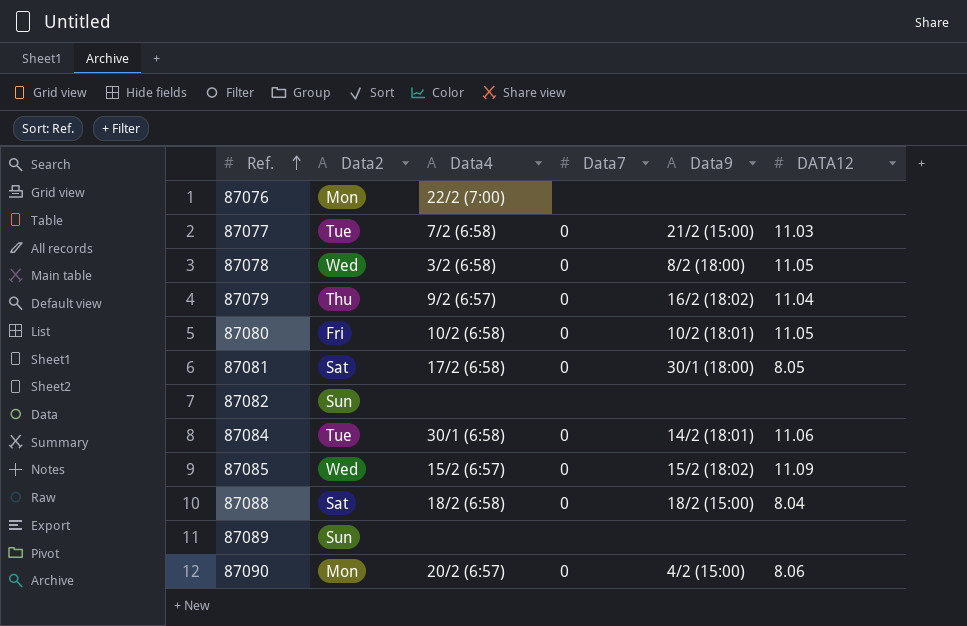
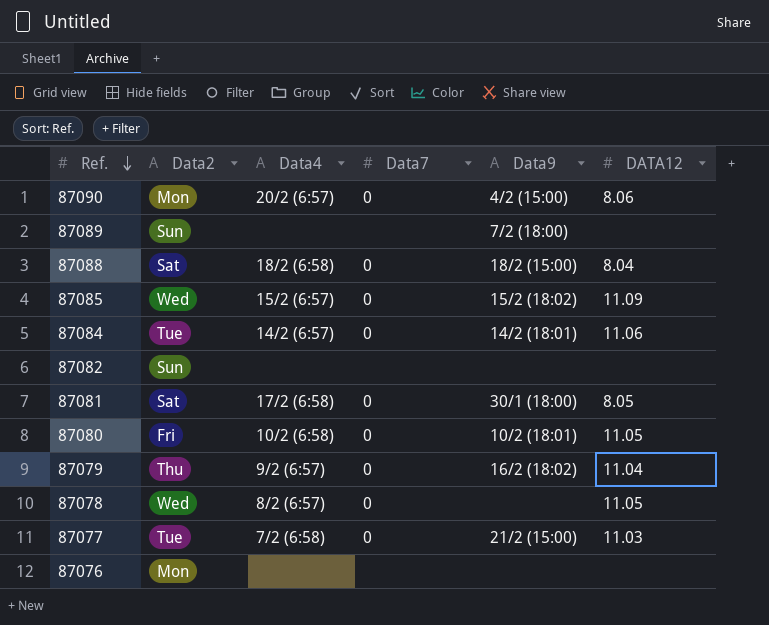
row order: Ref. ascending -> Ref. descending
87089 | Data9: none -> 7/2 (18:00)
87084 | Data4: 30/1 (6:58) -> 14/2 (6:57)
87078 | Data4: 3/2 (6:58) -> 8/2 (6:57)
87078 | Data9: 8/2 (18:00) -> none
87076 | Data4: 22/2 (7:00) -> none

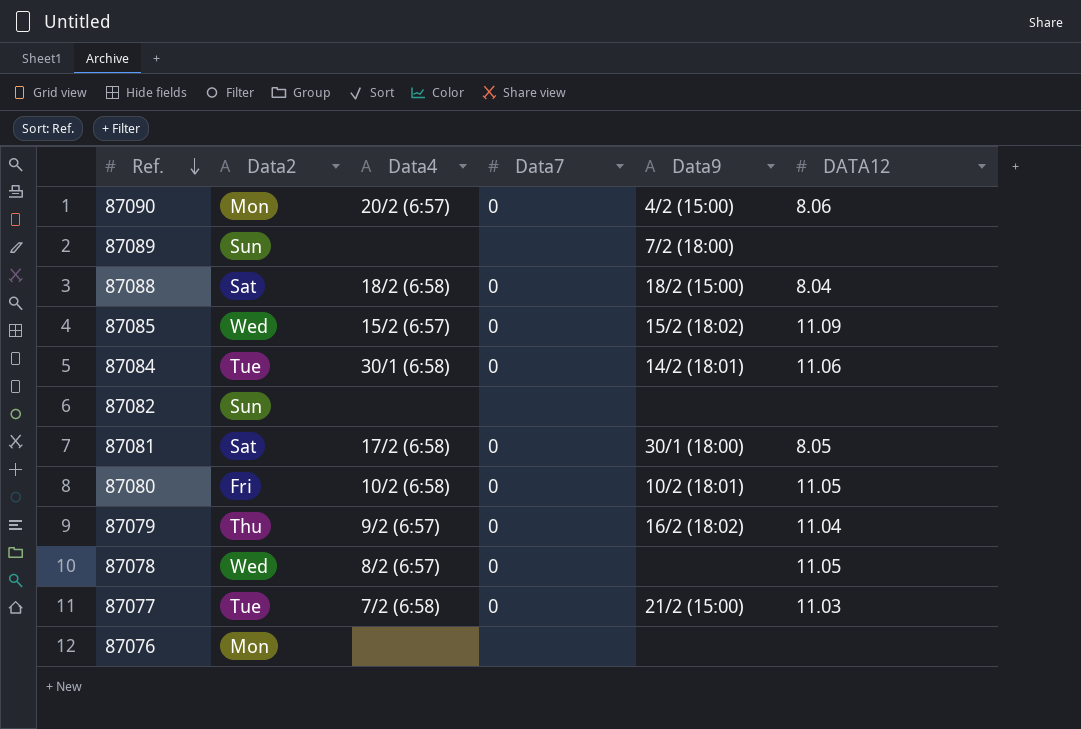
87084 | Data4: 14/2 (6:57) -> 30/1 (6:58)

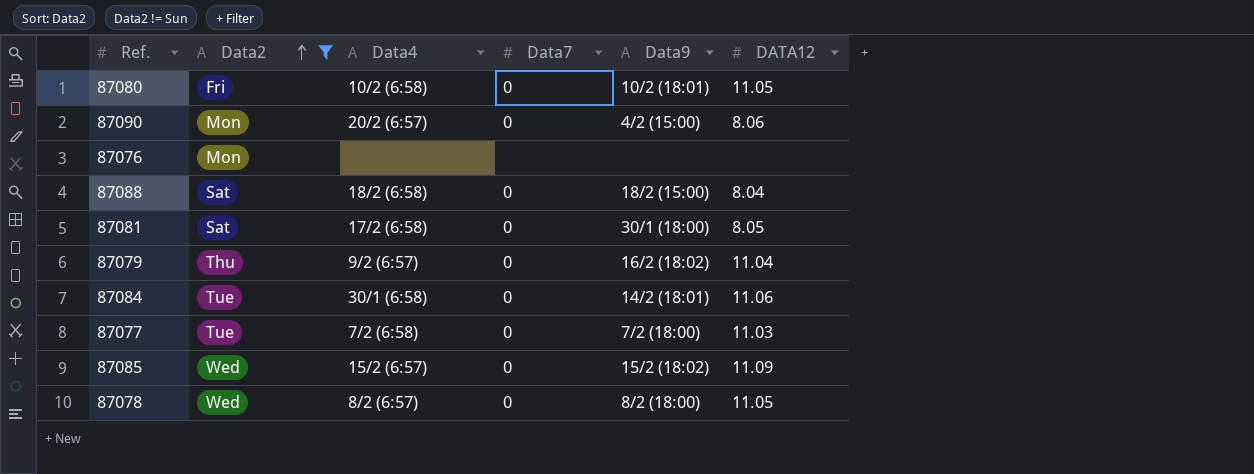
filter: none -> Data2 != Sun
row order: Ref. descending -> Data2 ascending
87077 | Data9: 21/2 (15:00) -> 7/2 (18:00)
87078 | Data9: none -> 8/2 (18:00)

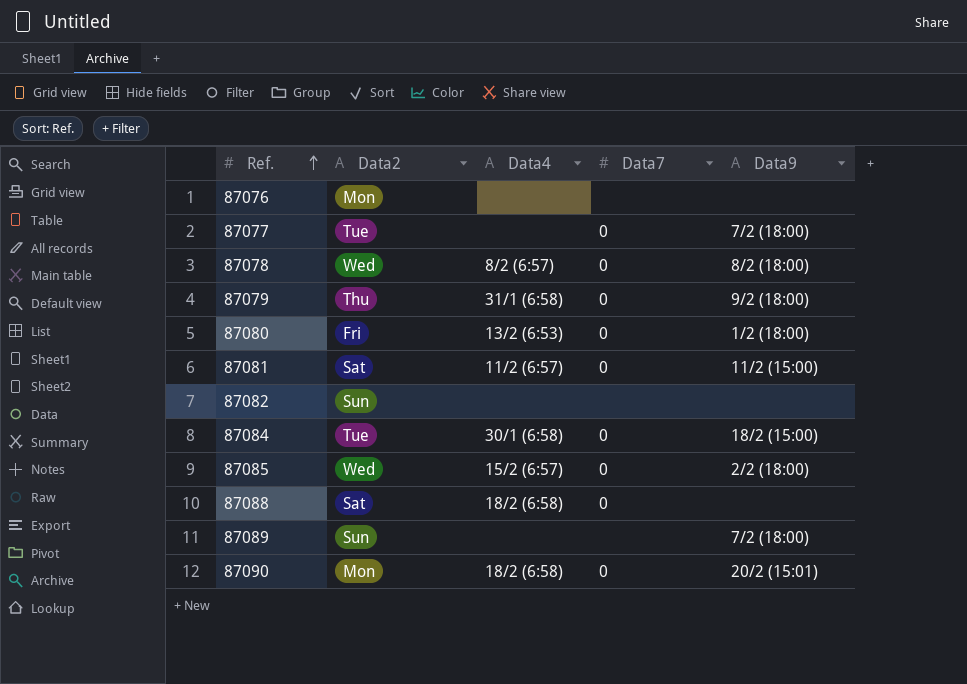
filter: Data2 != Sun -> none
row order: Data2 ascending -> Ref. ascending
column DATA12 | position: 6 -> none
87077 | Data4: 7/2 (6:58) -> none
87079 | Data4: 9/2 (6:57) -> 31/1 (6:58)
87079 | Data9: 16/2 (18:02) -> 9/2 (18:00)
87080 | Data4: 10/2 (6:58) -> 13/2 (6:53)
87080 | Data9: 10/2 (18:01) -> 1/2 (18:00)
87081 | Data4: 17/2 (6:58) -> 11/2 (6:57)
87081 | Data9: 30/1 (18:00) -> 11/2 (15:00)
87084 | Data9: 14/2 (18:01) -> 18/2 (15:00)
87085 | Data9: 15/2 (18:02) -> 2/2 (18:00)
87088 | Data9: 18/2 (15:00) -> none
87090 | Data4: 20/2 (6:57) -> 18/2 (6:58)
87090 | Data9: 4/2 (15:00) -> 20/2 (15:01)

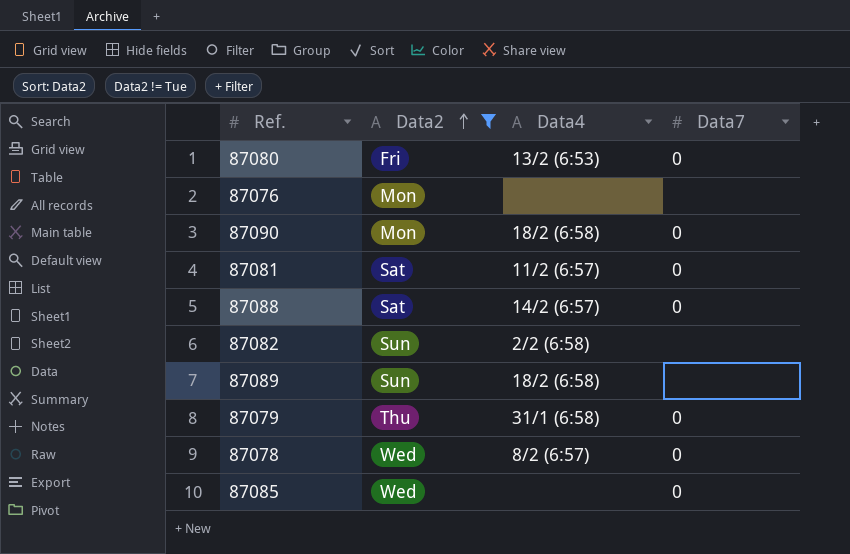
filter: none -> Data2 != Tue
row order: Ref. ascending -> Data2 ascending
column Data9 | position: 5 -> none
87088 | Data4: 18/2 (6:58) -> 14/2 (6:57)
87082 | Data4: none -> 2/2 (6:58)
87089 | Data4: none -> 18/2 (6:58)
87085 | Data4: 15/2 (6:57) -> none

